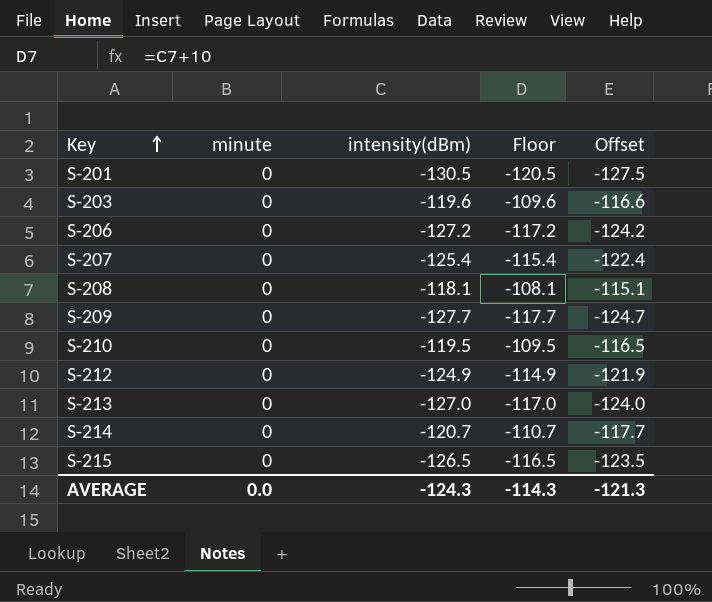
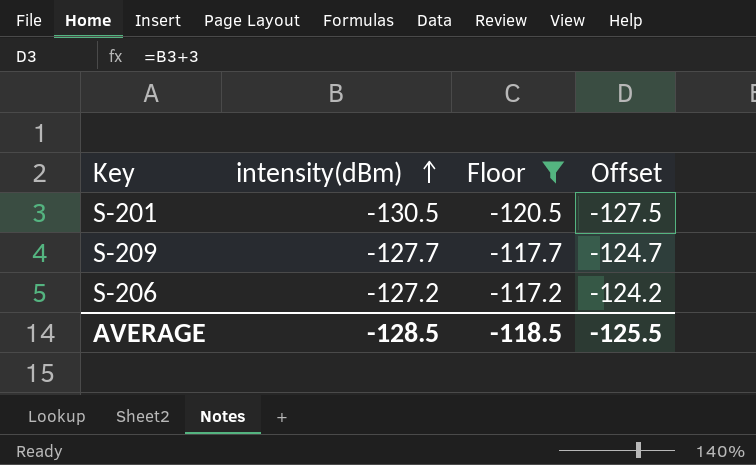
filter: none -> Floor <= -117.2
row order: Key ascending -> intensity(dBm) ascending
column minute | position: 2 -> none
AVERAGE | intensity(dBm): -124.3 -> -128.5
AVERAGE | Floor: -114.3 -> -118.5
AVERAGE | Offset: -121.3 -> -125.5

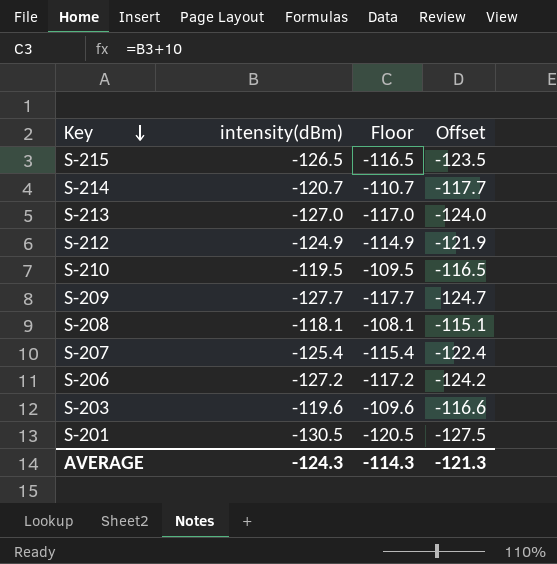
filter: Floor <= -117.2 -> none
row order: intensity(dBm) ascending -> Key descending
AVERAGE | intensity(dBm): -128.5 -> -124.3
AVERAGE | Floor: -118.5 -> -114.3
AVERAGE | Offset: -125.5 -> -121.3

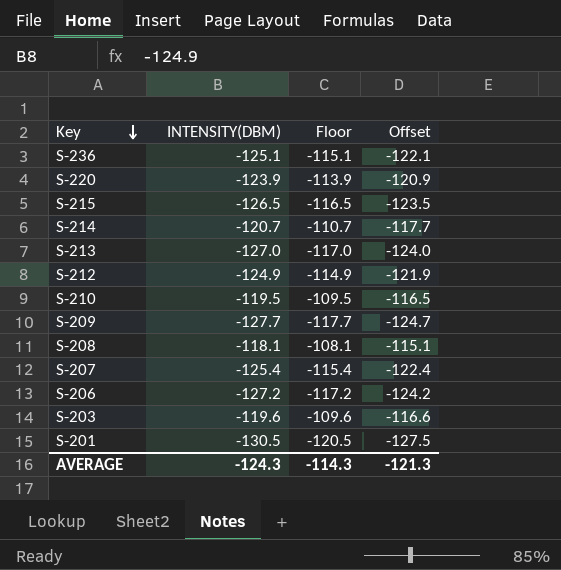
column name: intensity(dBm) -> INTENSITY(DBM)
row S-236: none -> -125.1 | -115.1 | -122.1
row S-220: none -> -123.9 | -113.9 | -120.9

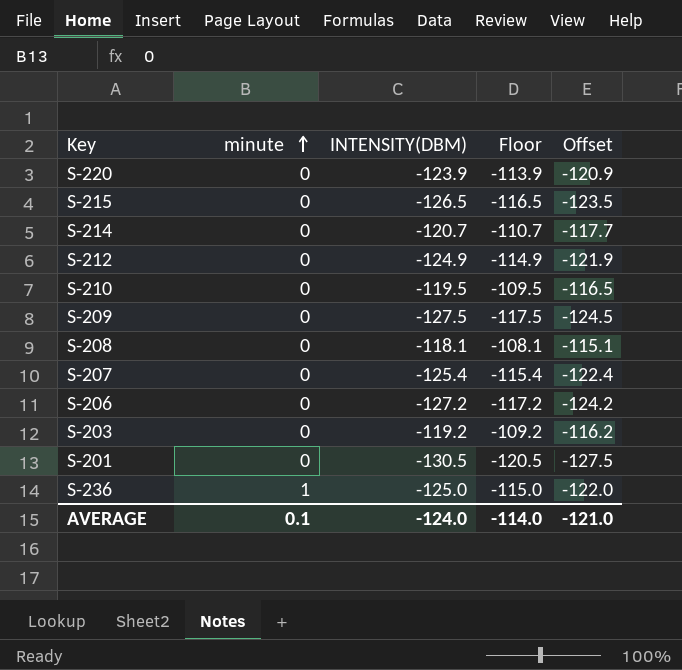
row order: Key descending -> minute ascending
column minute | position: none -> 2
row S-213: -127.0 | -117.0 | -124.0 -> none
S-209 | INTENSITY(DBM): -127.7 -> -127.5
S-209 | Floor: -117.7 -> -117.5
S-209 | Offset: -124.7 -> -124.5
S-203 | INTENSITY(DBM): -119.6 -> -119.2
S-203 | Floor: -109.6 -> -109.2
S-203 | Offset: -116.6 -> -116.2
S-236 | INTENSITY(DBM): -125.1 -> -125.0
S-236 | Floor: -115.1 -> -115.0
S-236 | Offset: -122.1 -> -122.0
AVERAGE | INTENSITY(DBM): -124.3 -> -124.0
AVERAGE | Floor: -114.3 -> -114.0
AVERAGE | Offset: -121.3 -> -121.0

